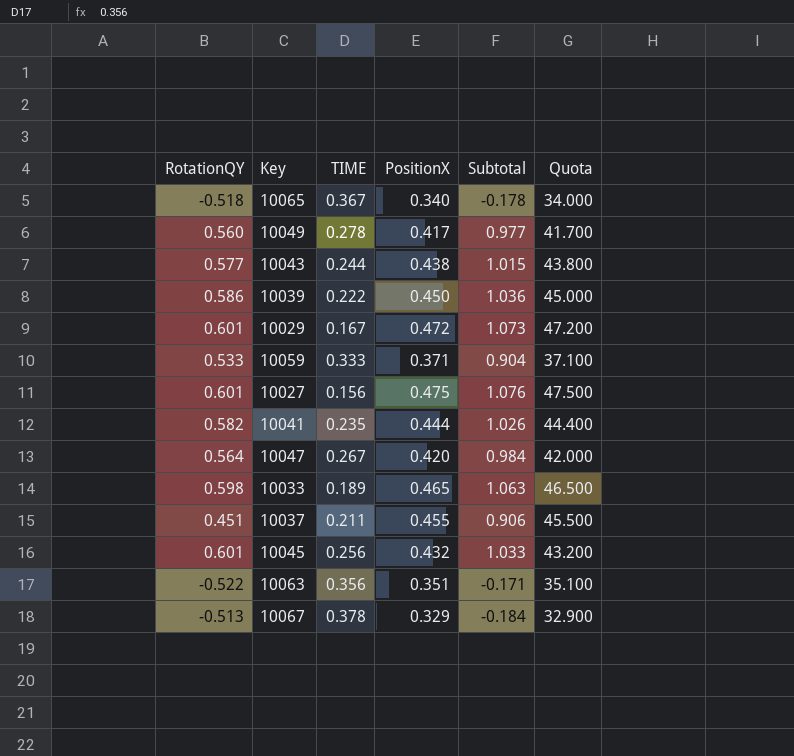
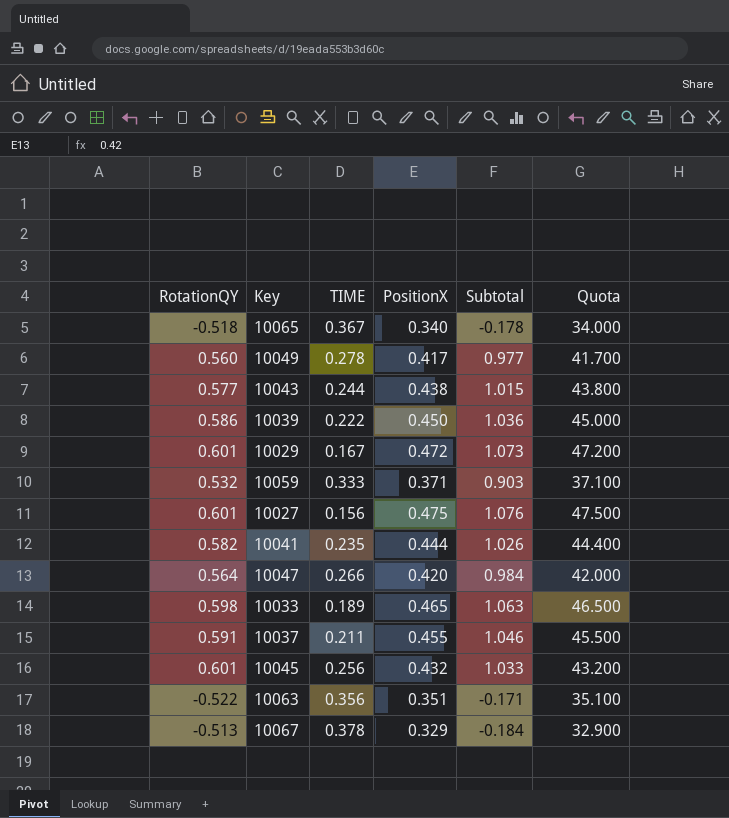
10059 | RotationQY: 0.533 -> 0.532
10059 | Subtotal: 0.904 -> 0.903
10047 | TIME: 0.267 -> 0.266
10037 | RotationQY: 0.451 -> 0.591
10037 | Subtotal: 0.906 -> 1.046

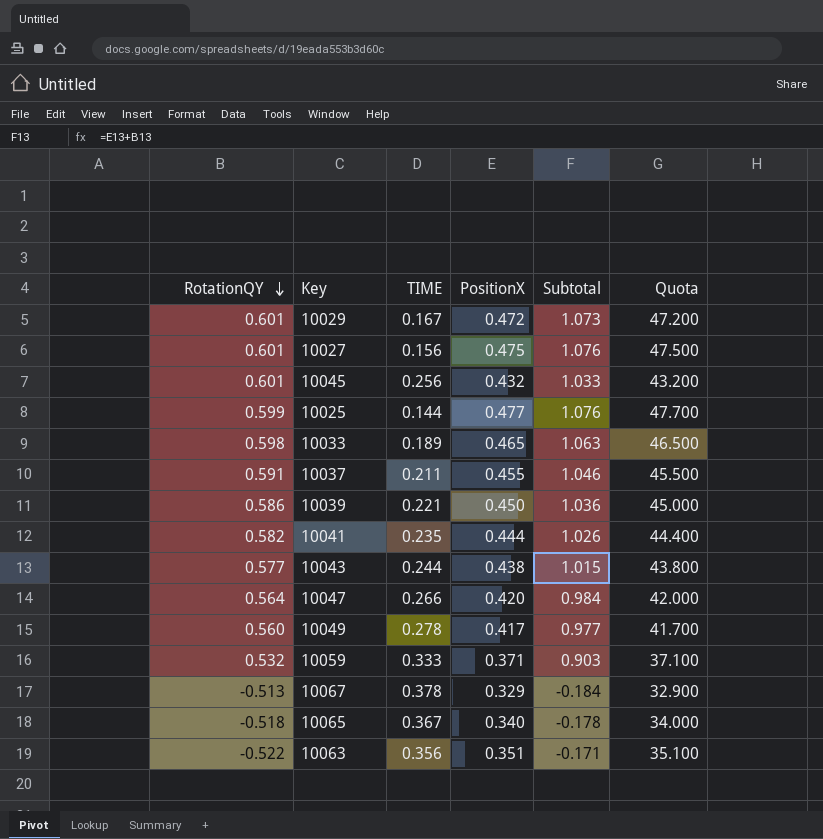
row order: none -> RotationQY descending
row 10025: none -> 0.599 | 0.144 | 0.477 | 1.076 | 47.700
10039 | TIME: 0.222 -> 0.221

